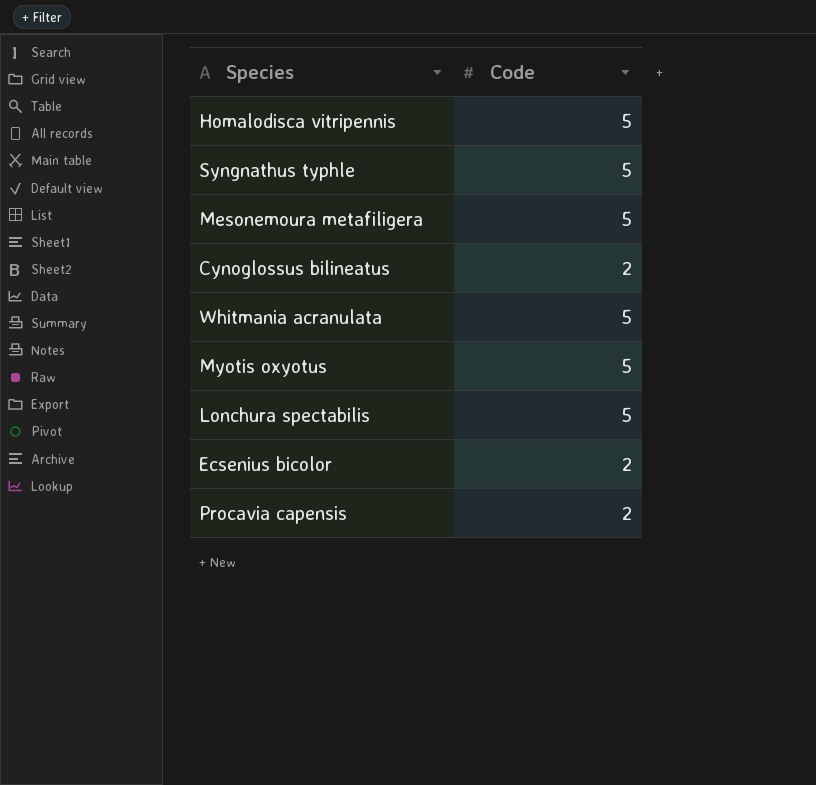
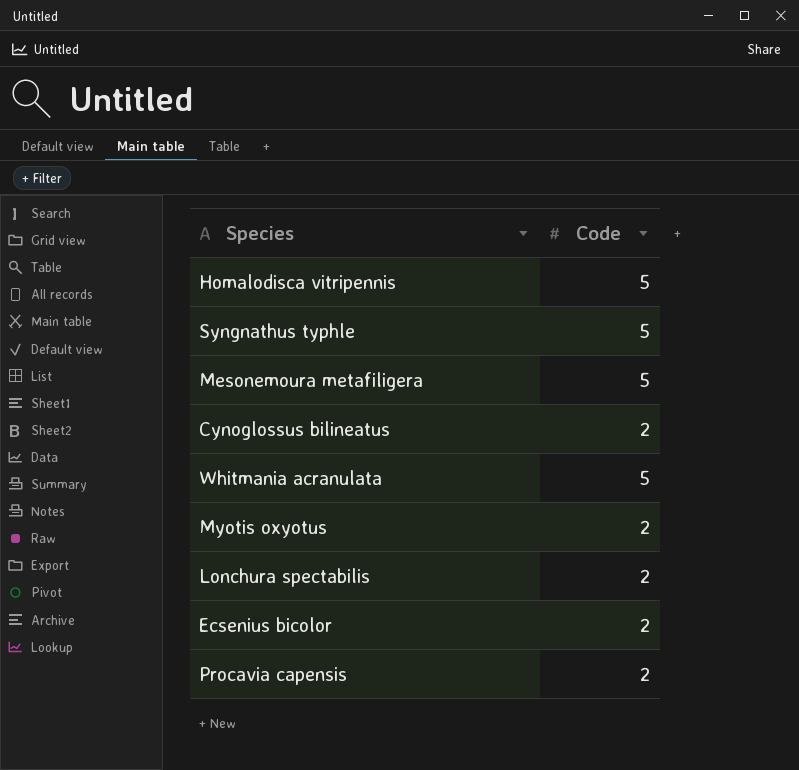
Myotis oxyotus | Code: 5 -> 2
Lonchura spectabilis | Code: 5 -> 2

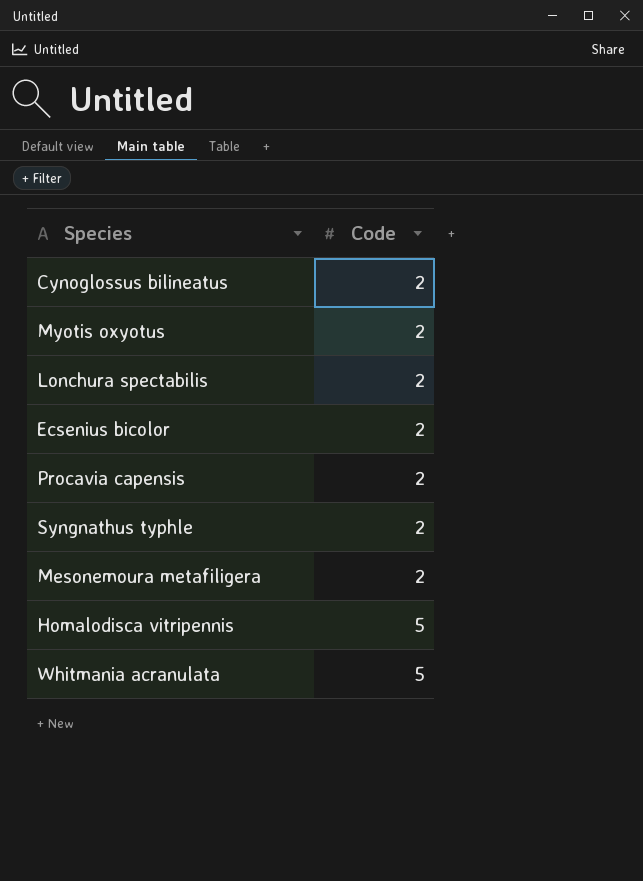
row order: none -> Code ascending
Syngnathus typhle | Code: 5 -> 2
Mesonemoura metafiligera | Code: 5 -> 2

